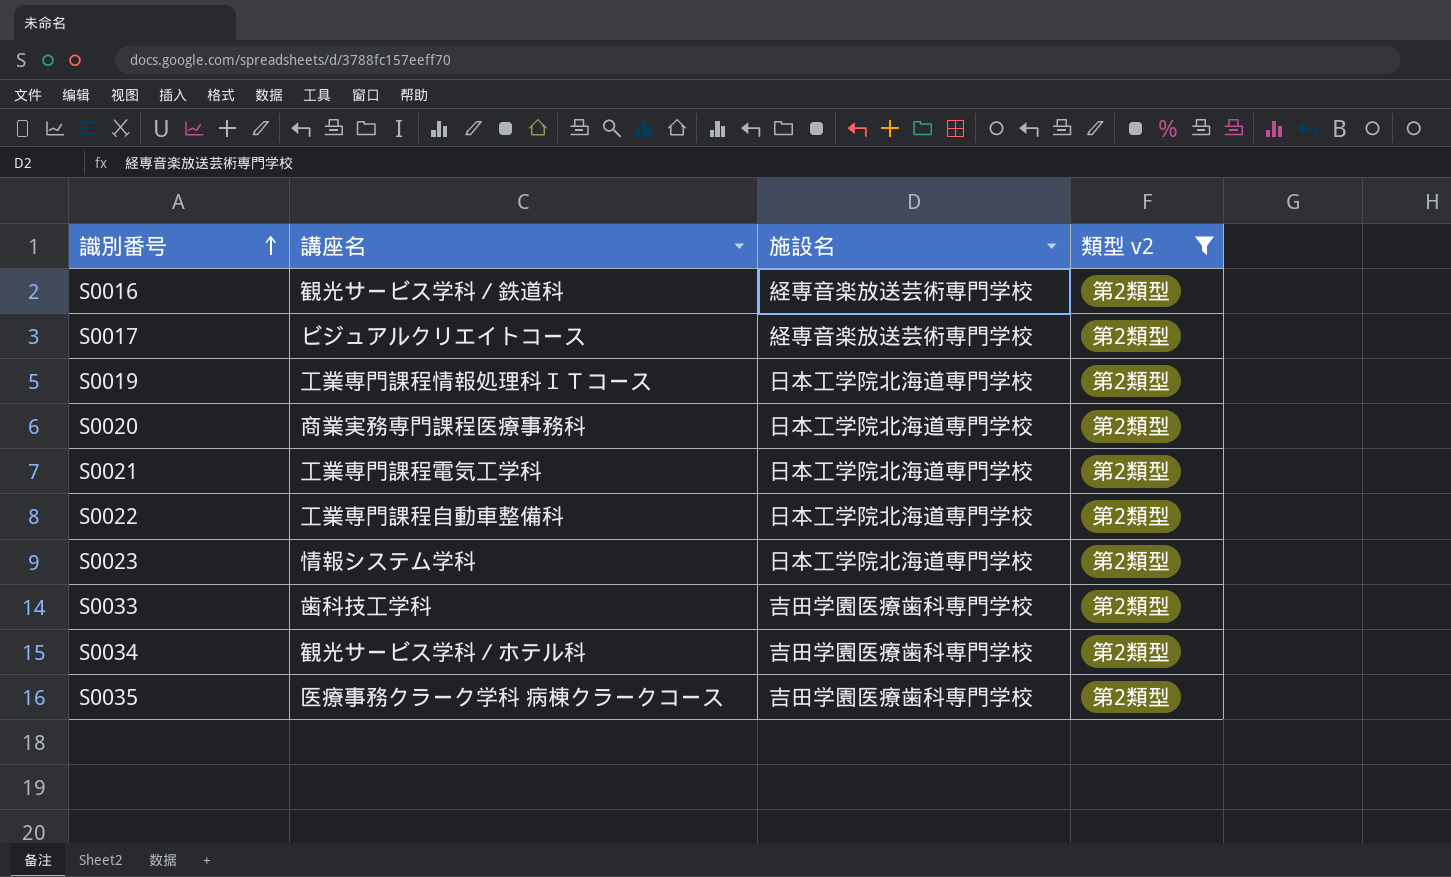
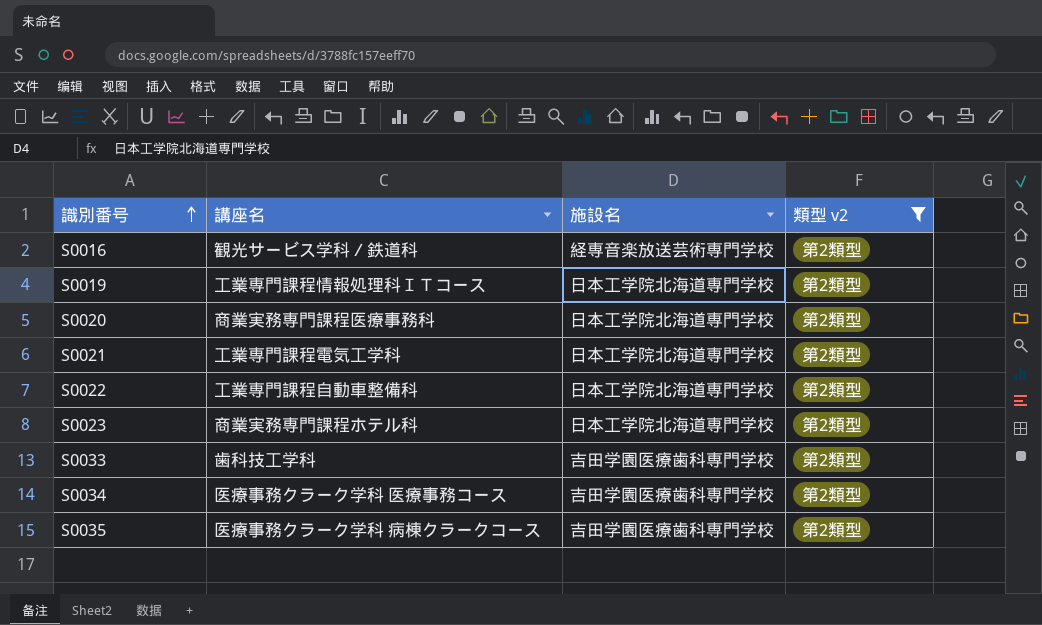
row S0017: ビジュアルクリエイトコース | 経専音楽放送芸術専門学校 | 第2類型 -> none
S0023 | 講座名: 情報システム学科 -> 商業実務専門課程ホテル科
S0034 | 講座名: 観光サービス学科／ホテル科 -> 医療事務クラーク学科 医療事務コース

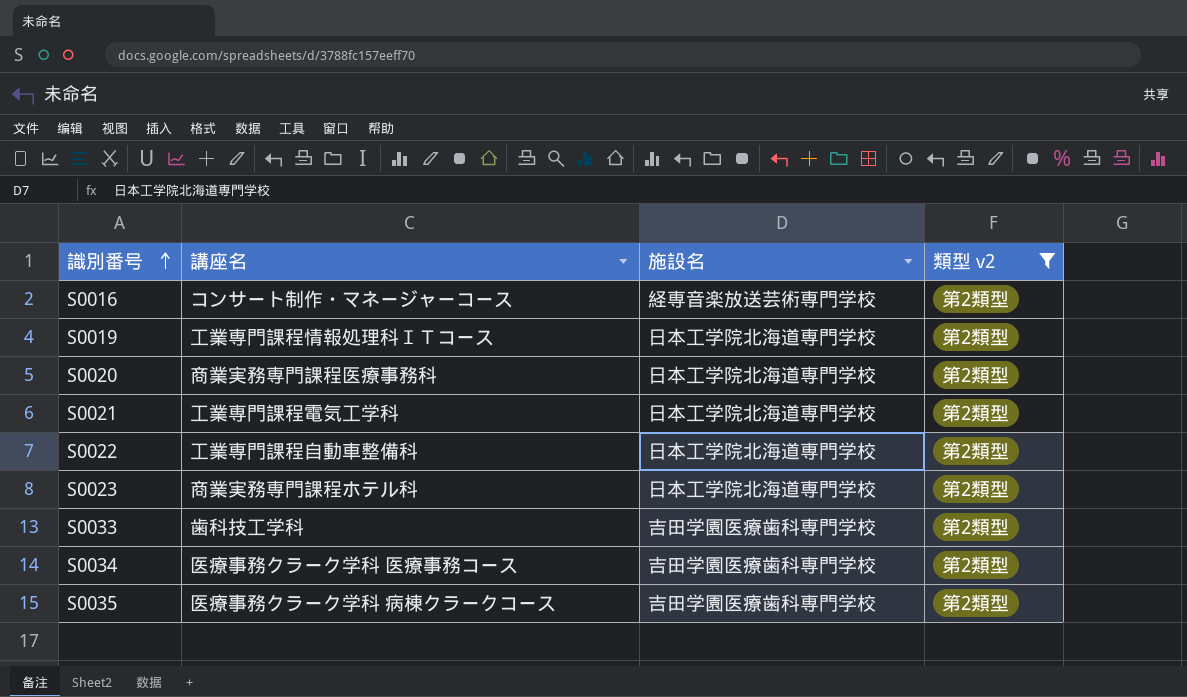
S0016 | 講座名: 観光サービス学科／鉄道科 -> コンサート制作・マネージャーコース

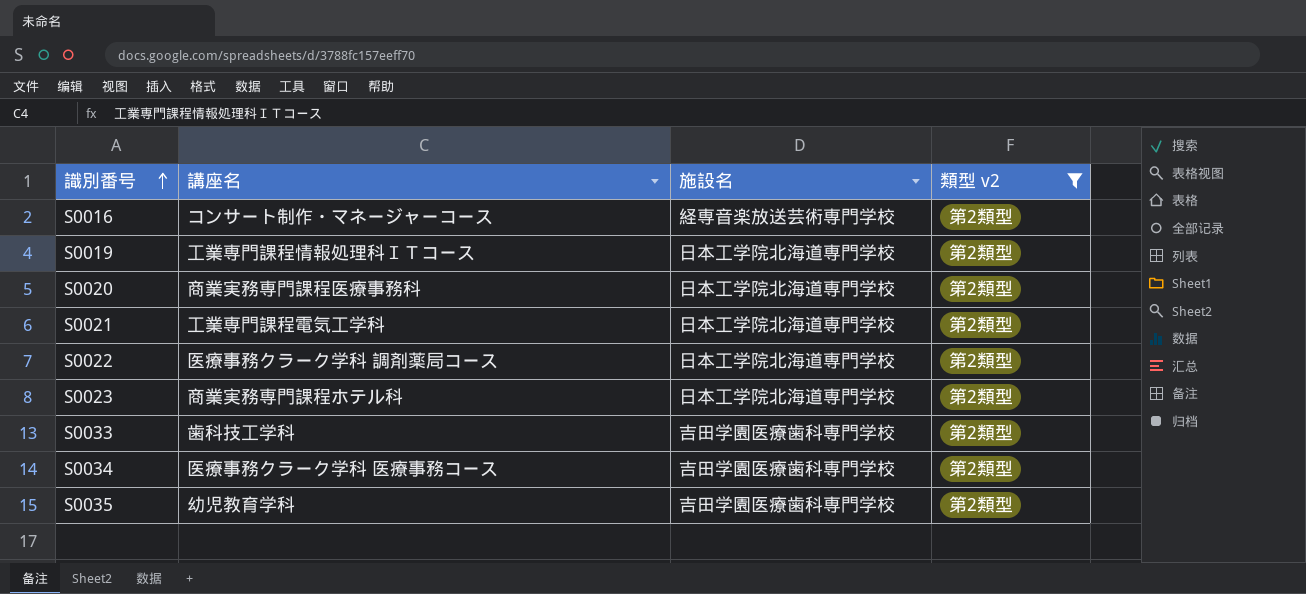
S0022 | 講座名: 工業専門課程自動車整備科 -> 医療事務クラーク学科 調剤薬局コース
S0035 | 講座名: 医療事務クラーク学科 病棟クラークコース -> 幼児教育学科

